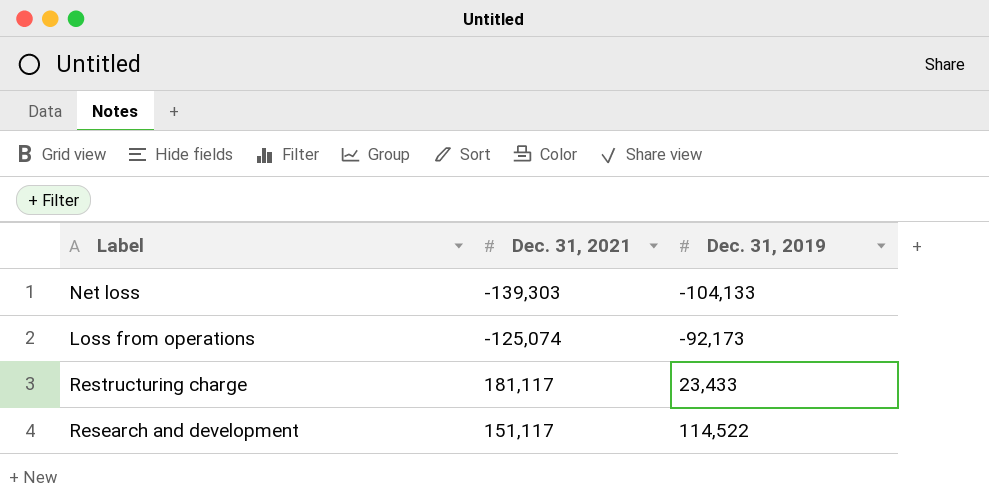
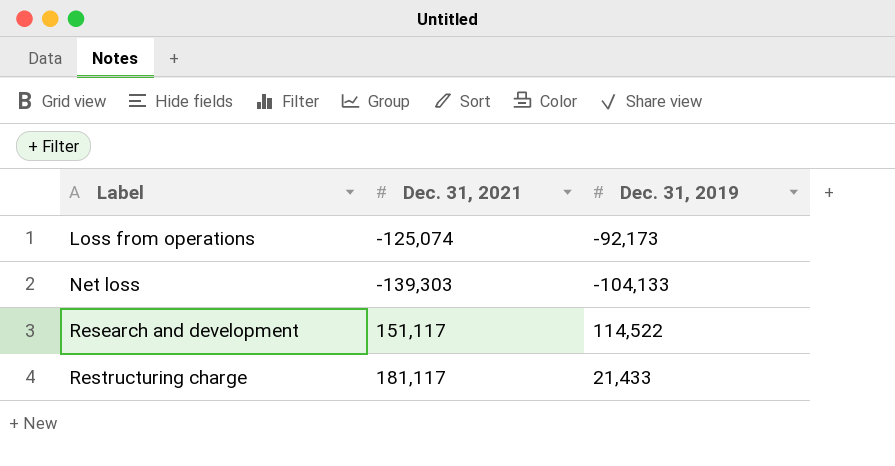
row order: Dec. 31, 2019 ascending -> Label ascending
Restructuring charge | Dec. 31, 2019: 23,433 -> 21,433

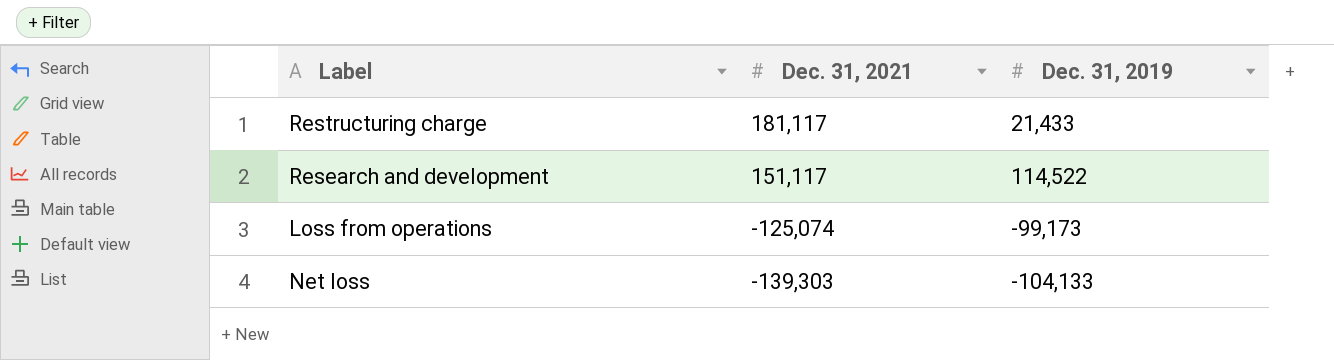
row order: Label ascending -> Dec. 31, 2021 descending
Loss from operations | Dec. 31, 2019: -92,173 -> -99,173

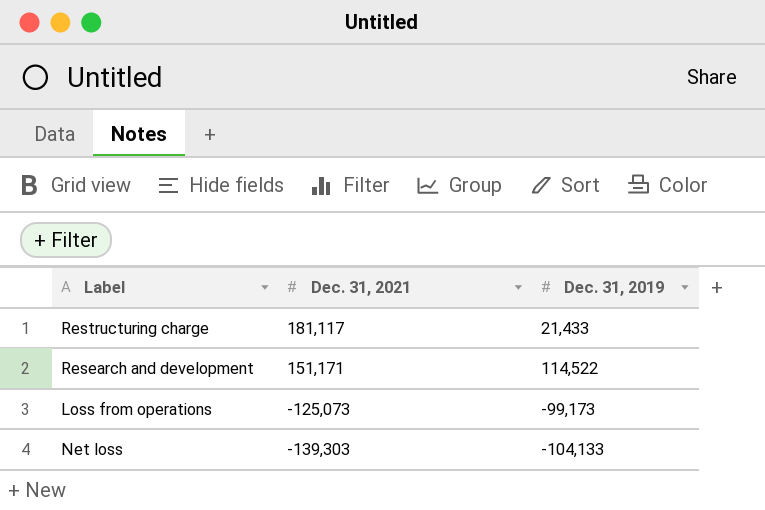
Research and development | Dec. 31, 2021: 151,117 -> 151,171
Loss from operations | Dec. 31, 2021: -125,074 -> -125,073

